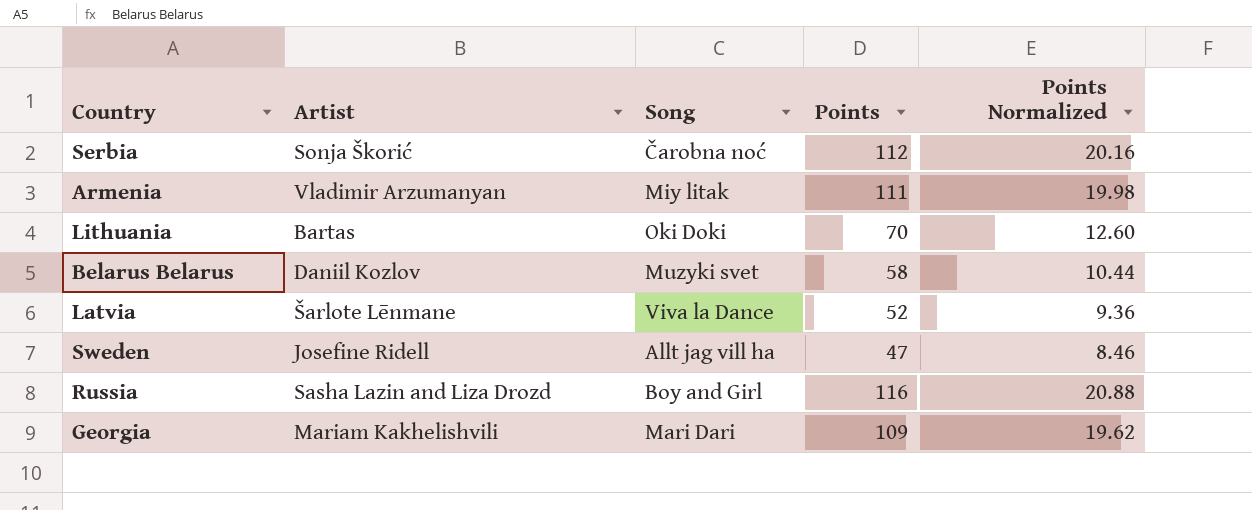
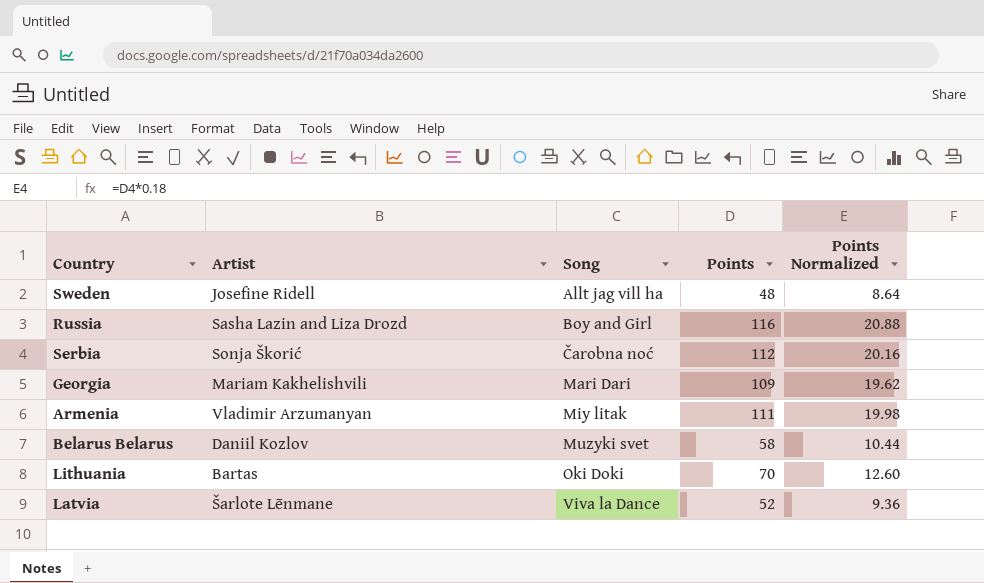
row order: none -> Song ascending
Sweden | Points: 47 -> 48
Sweden | Points Normalized: 8.46 -> 8.64

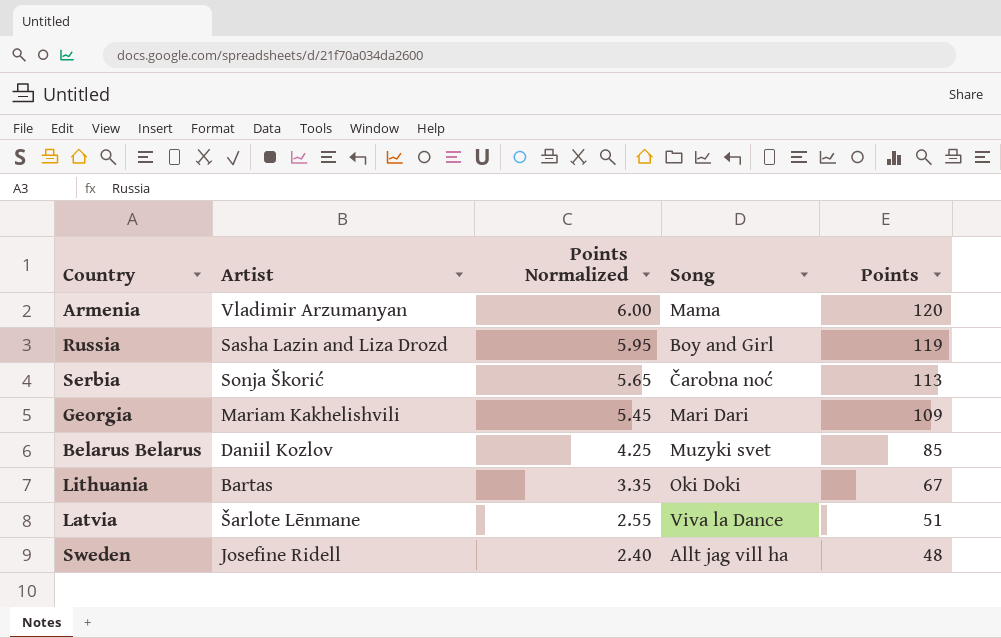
row order: Song ascending -> Points Normalized descending
column Points Normalized | formula: [Points] * 0.18 -> [Points] * 0.05
column Points Normalized | position: 5 -> 3
Armenia | Song: Miy litak -> Mama
Armenia | Points: 111 -> 120
Russia | Points: 116 -> 119
Serbia | Points: 112 -> 113
Belarus Belarus | Points: 58 -> 85
Lithuania | Points: 70 -> 67
Latvia | Points: 52 -> 51

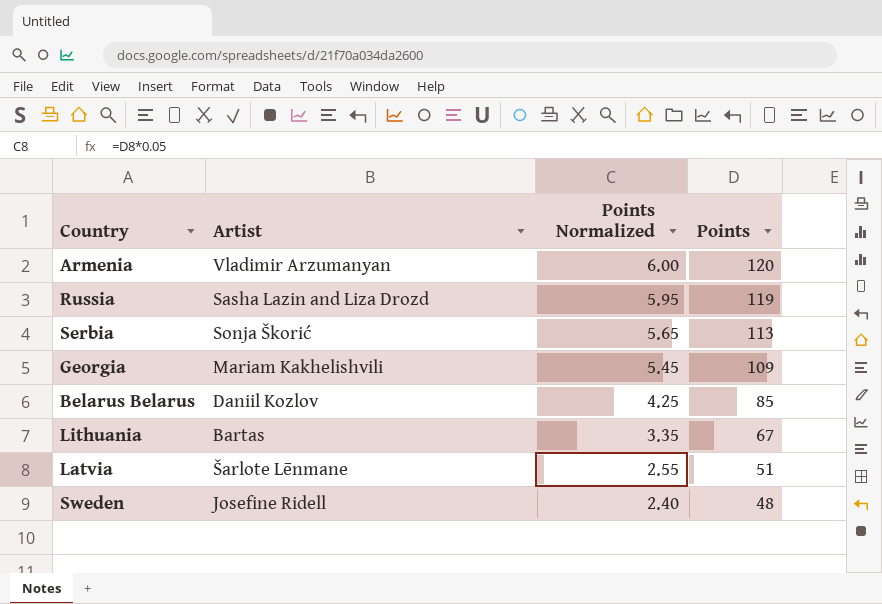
column Song | position: 4 -> none

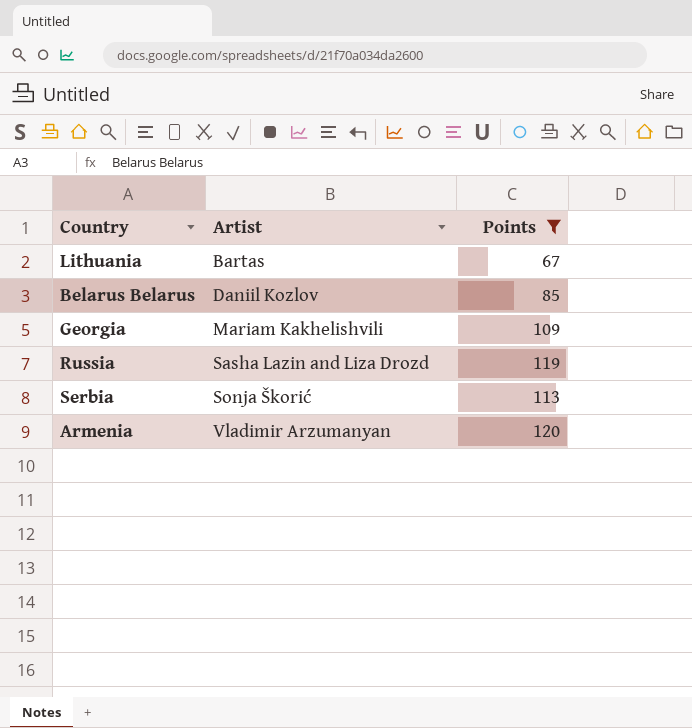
filter: none -> Points >= 67
row order: Points Normalized descending -> Artist ascending
column Points Normalized | formula: [Points] * 0.05 -> none

